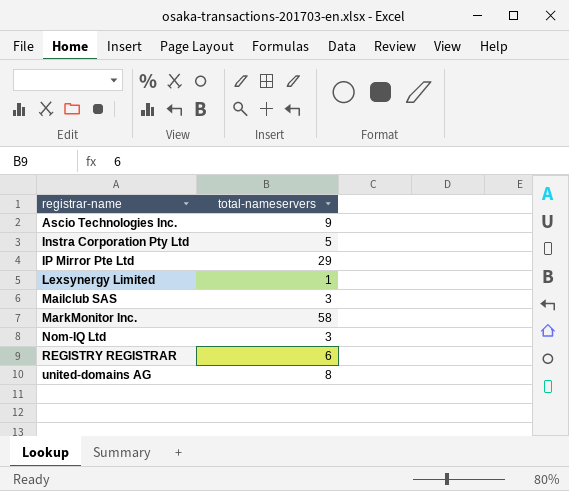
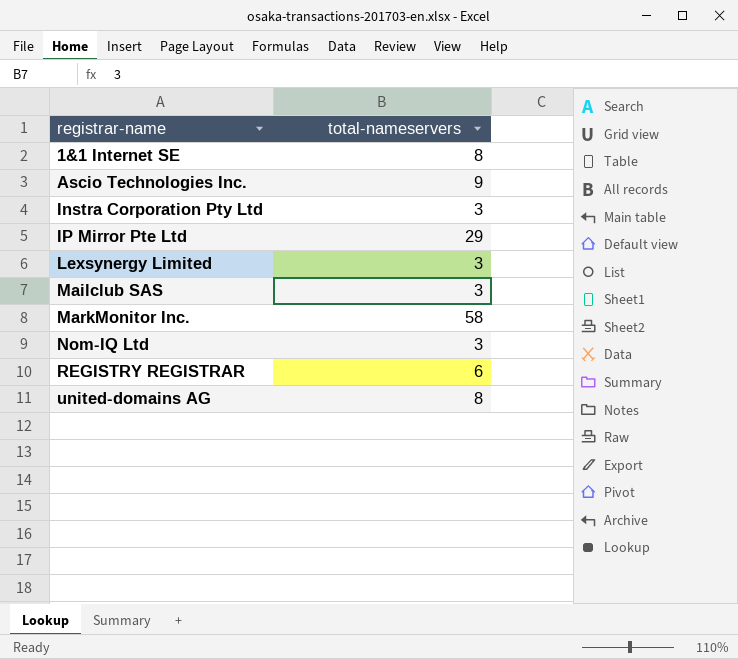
row 1&1 Internet SE: none -> 8
Instra Corporation Pty Ltd | total-nameservers: 5 -> 3
Lexsynergy Limited | total-nameservers: 1 -> 3

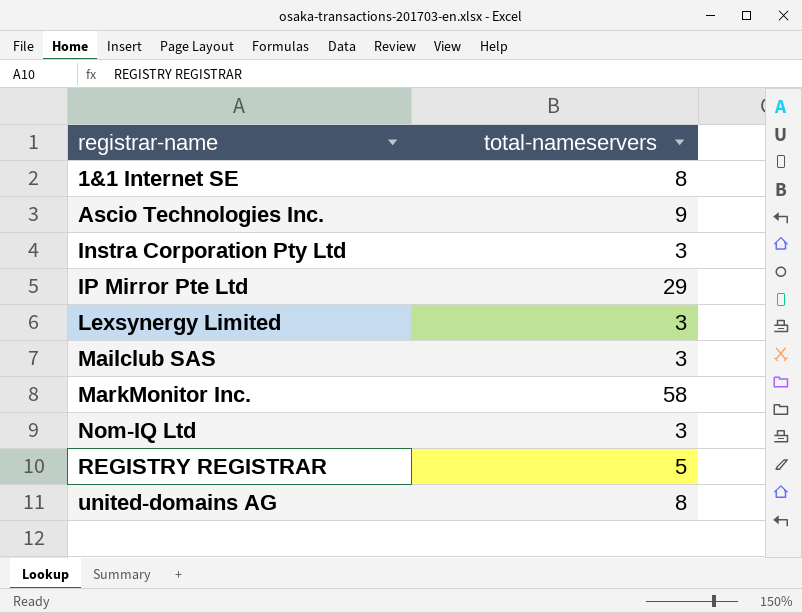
REGISTRY REGISTRAR | total-nameservers: 6 -> 5

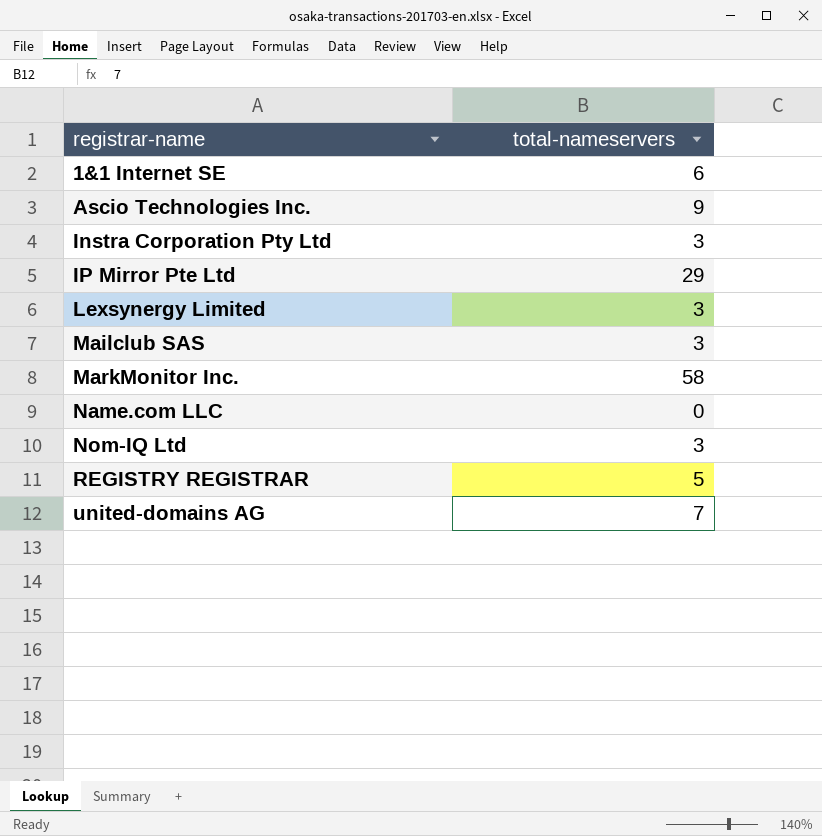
1&1 Internet SE | total-nameservers: 8 -> 6
row Name.com LLC: none -> 0
united-domains AG | total-nameservers: 8 -> 7

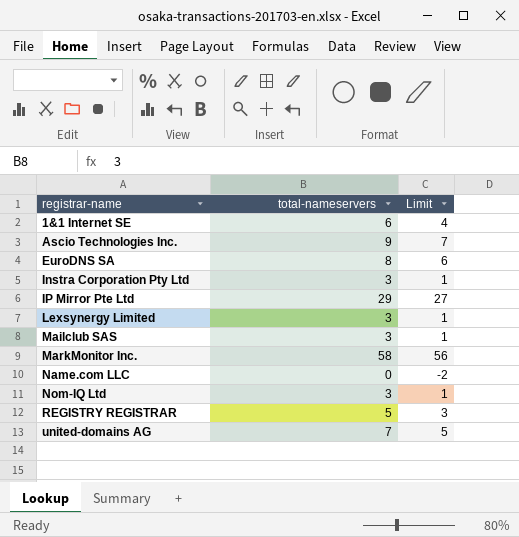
column Limit | formula: none -> [total-nameservers] - 2
row EuroDNS SA: none -> 8 | 6

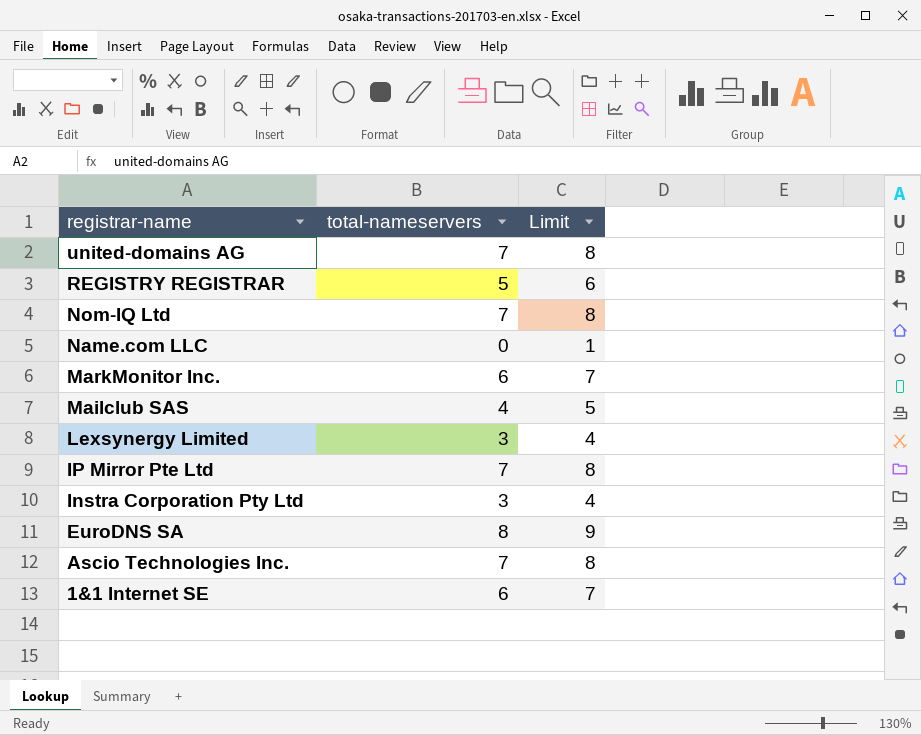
row order: registrar-name ascending -> registrar-name descending
column Limit | formula: [total-nameservers] - 2 -> [total-nameservers] + 1
Nom-IQ Ltd | total-nameservers: 3 -> 7
MarkMonitor Inc. | total-nameservers: 58 -> 6
Mailclub SAS | total-nameservers: 3 -> 4
IP Mirror Pte Ltd | total-nameservers: 29 -> 7
Ascio Technologies Inc. | total-nameservers: 9 -> 7

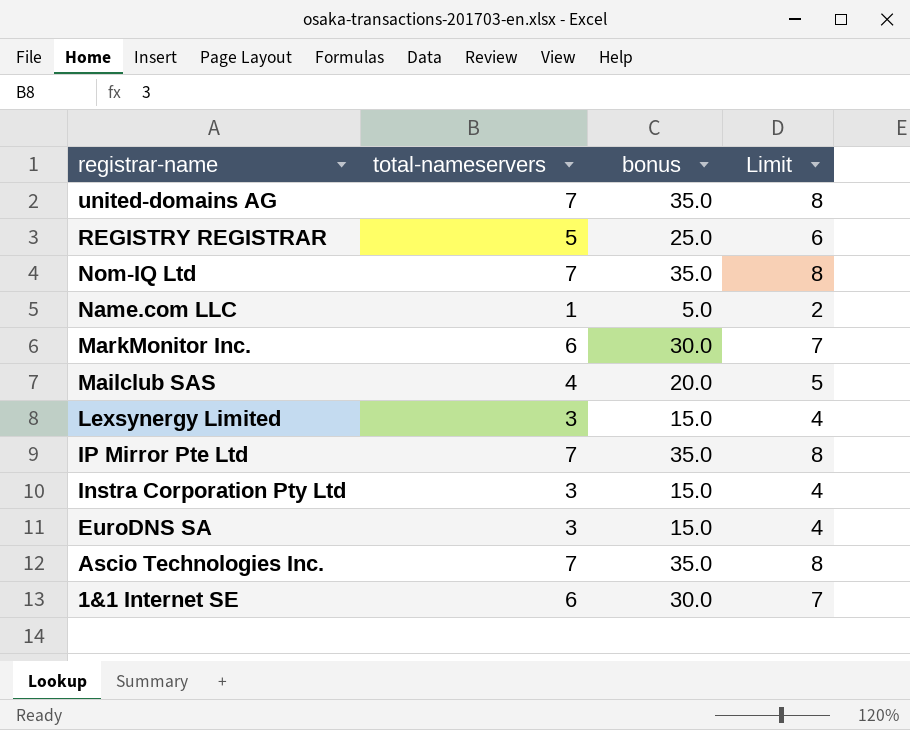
column bonus | formula: none -> [total-nameservers] * 5
Name.com LLC | total-nameservers: 0 -> 1
Name.com LLC | Limit: 1 -> 2
EuroDNS SA | total-nameservers: 8 -> 3
EuroDNS SA | Limit: 9 -> 4

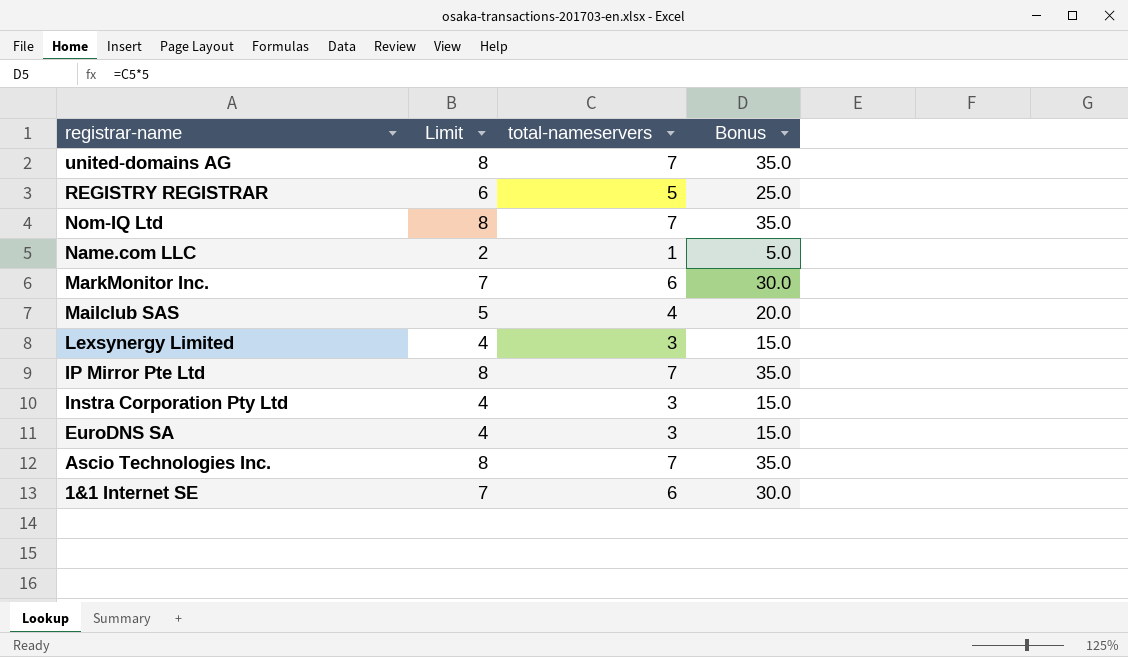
column Limit | position: 4 -> 2
column name: bonus -> Bonus

